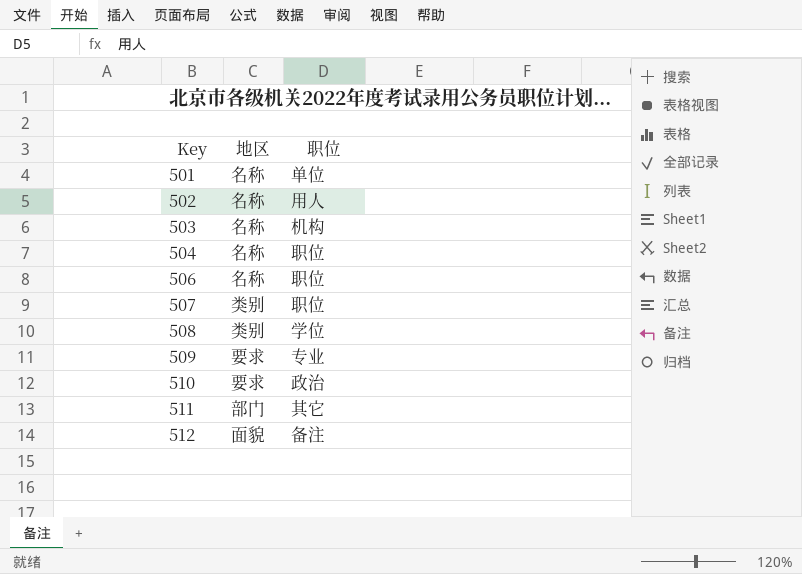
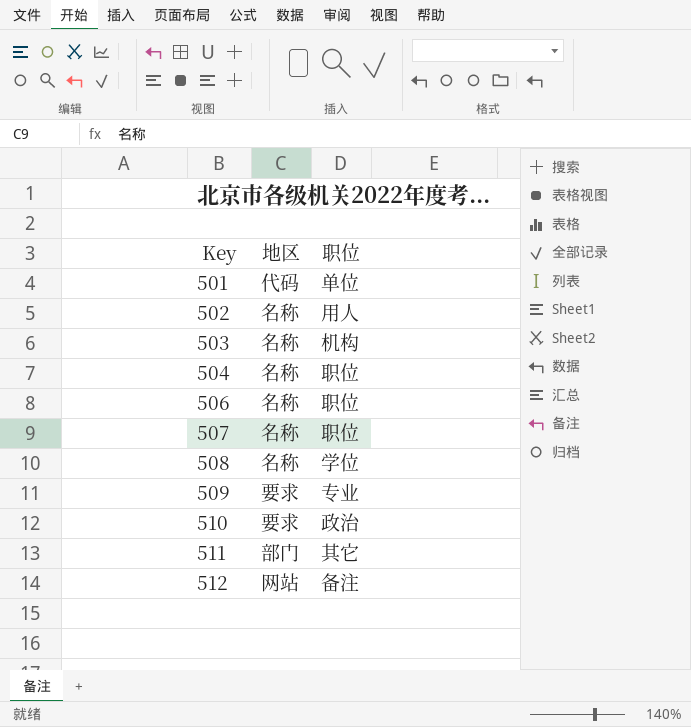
501 | 地区: 名称 -> 代码
507 | 地区: 类别 -> 名称
508 | 地区: 类别 -> 名称
512 | 地区: 面貌 -> 网站

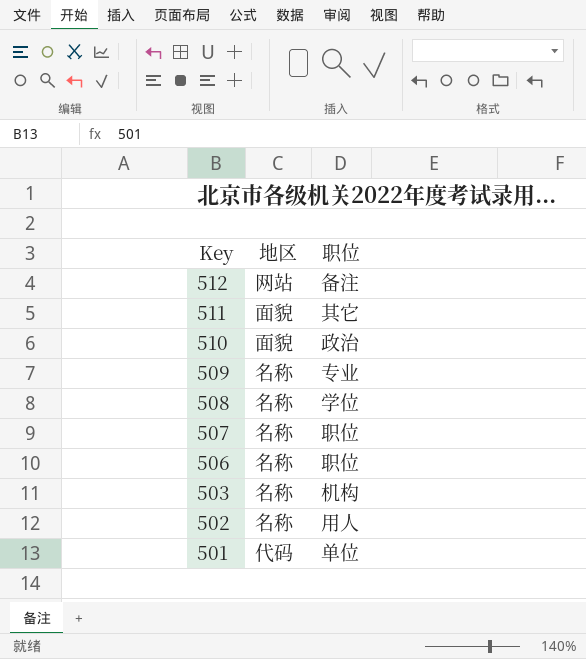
row order: Key ascending -> Key descending
row 504: 名称 | 职位 -> none
511 | 地区: 部门 -> 面貌
510 | 地区: 要求 -> 面貌
509 | 地区: 要求 -> 名称

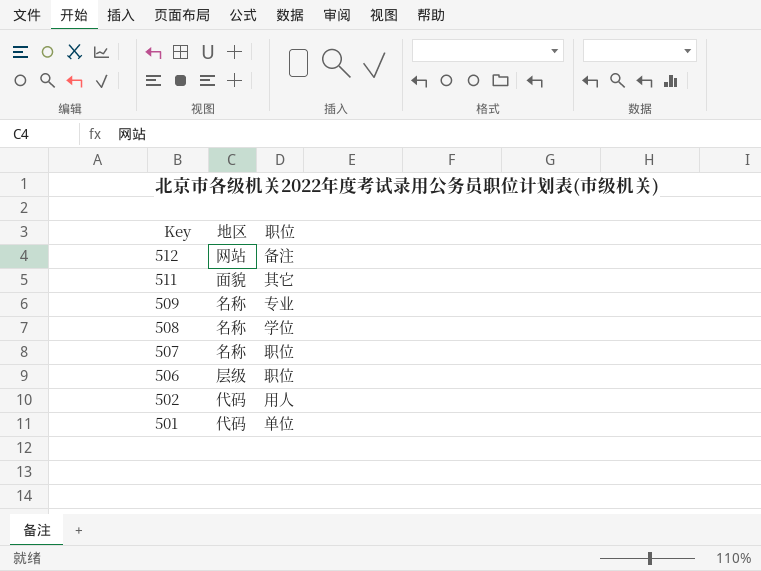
row 510: 面貌 | 政治 -> none
row 503: 名称 | 机构 -> none
506 | 地区: 名称 -> 层级
502 | 地区: 名称 -> 代码

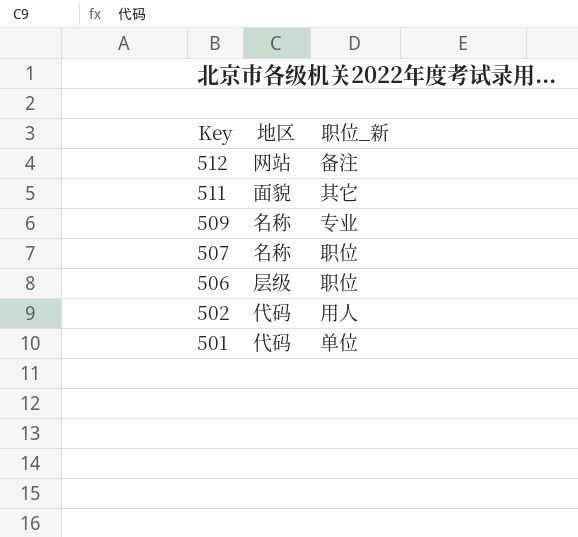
column name: 职位 -> 职位_新
row 508: 名称 | 学位 -> none

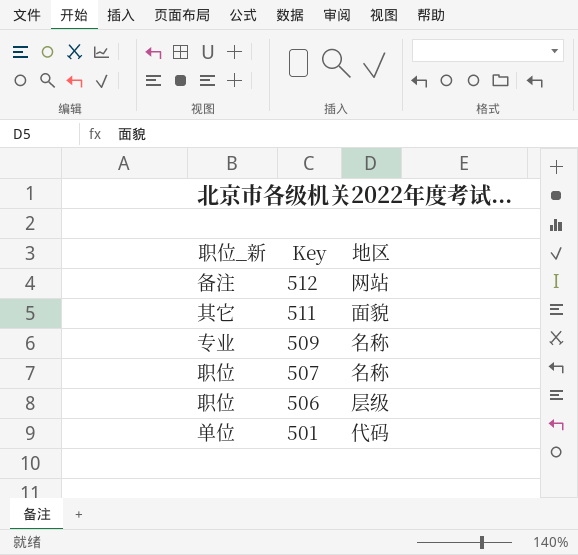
column 职位_新 | position: 3 -> 1
row 502: 代码 | 用人 -> none

